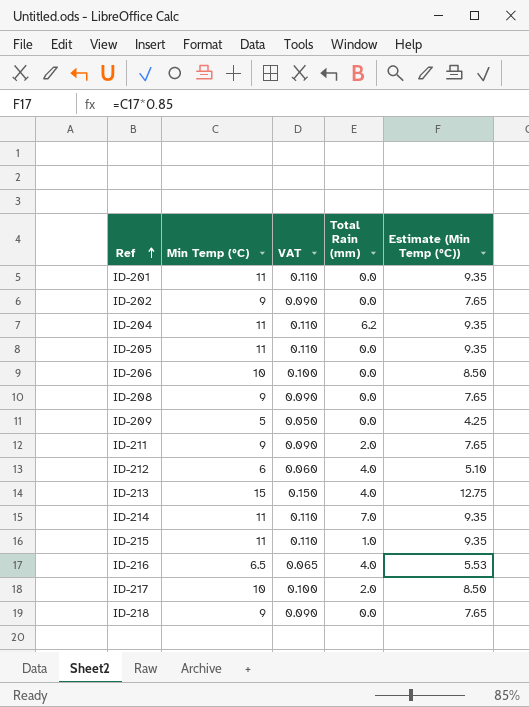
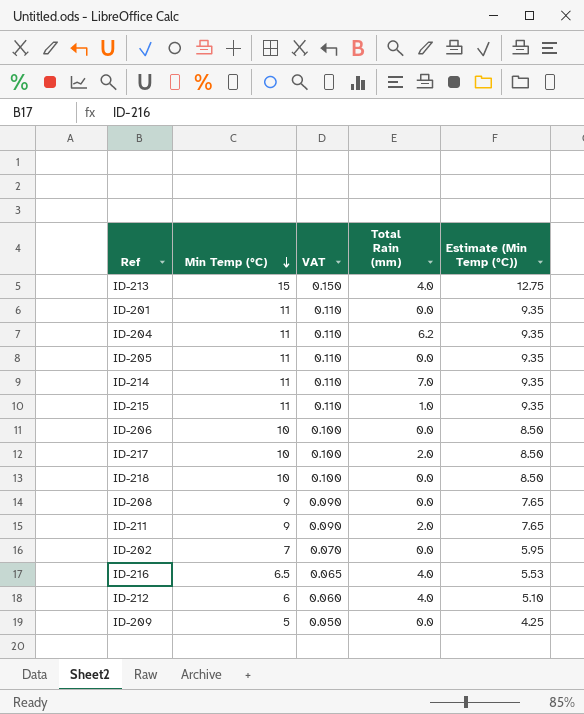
row order: Ref ascending -> Min Temp (°C) descending
ID-218 | Min Temp (°C): 9 -> 10
ID-218 | VAT: 0.090 -> 0.100
ID-218 | Estimate (Min Temp (°C)): 7.65 -> 8.50
ID-202 | Min Temp (°C): 9 -> 7
ID-202 | VAT: 0.090 -> 0.070
ID-202 | Estimate (Min Temp (°C)): 7.65 -> 5.95

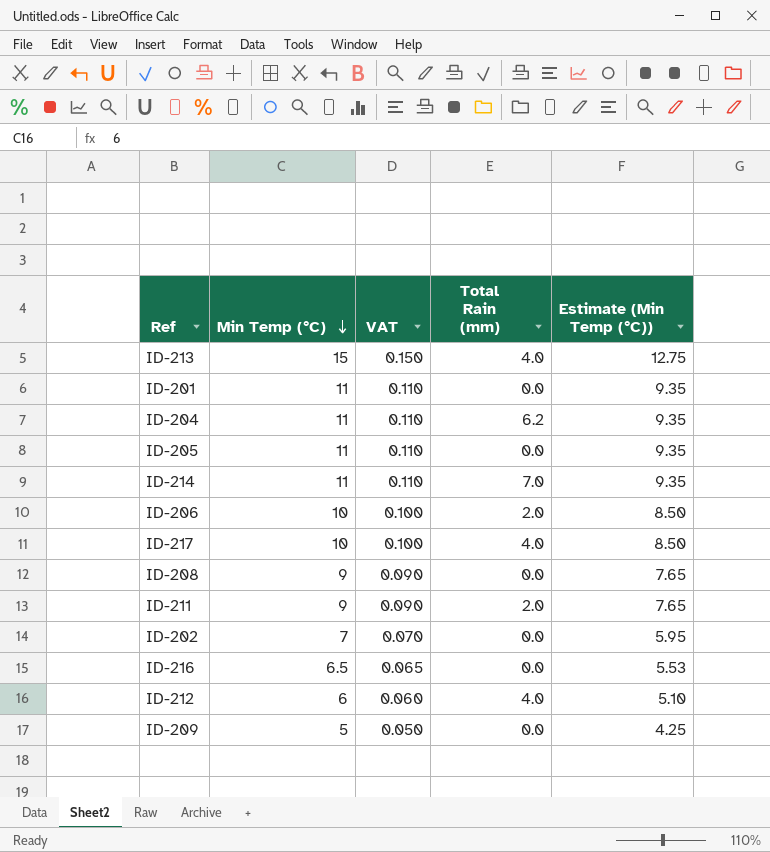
row ID-215: 11 | 0.110 | 1.0 | 9.35 -> none
row ID-218: 10 | 0.100 | 0.0 | 8.50 -> none
ID-206 | Total Rain (mm): 0.0 -> 2.0
ID-217 | Total Rain (mm): 2.0 -> 4.0
ID-216 | Total Rain (mm): 4.0 -> 0.0

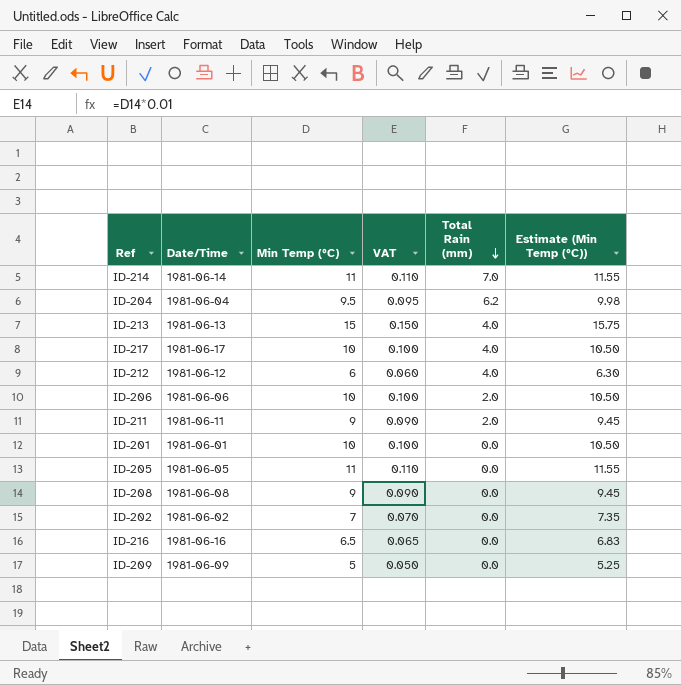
row order: Min Temp (°C) descending -> Total Rain (mm) descending
column Date/Time | position: none -> 2
column Estimate (Min Temp (°C)) | formula: [Min Temp (°C)] * 0.85 -> [Min Temp (°C)] * 1.05
ID-204 | Min Temp (°C): 11 -> 9.5
ID-204 | VAT: 0.110 -> 0.095
ID-201 | Min Temp (°C): 11 -> 10
ID-201 | VAT: 0.110 -> 0.100

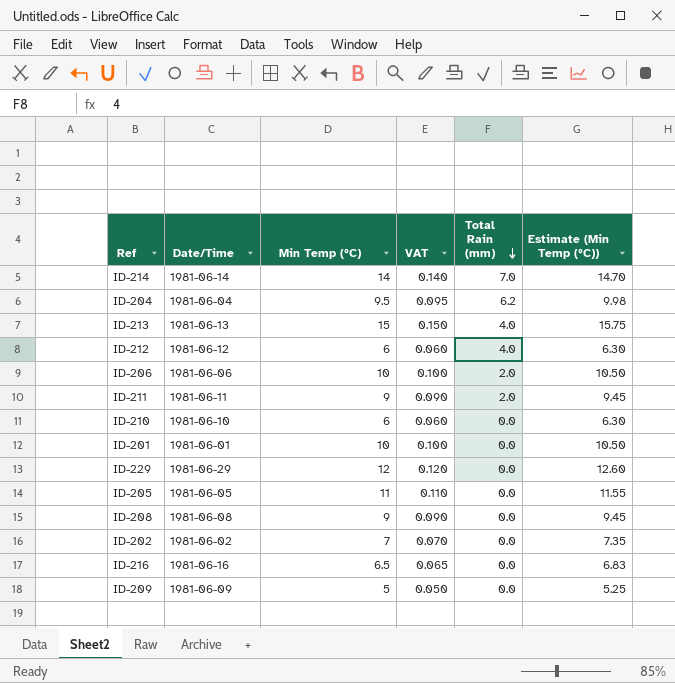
row ID-217: 1981-06-17 | 10 | 0.100 | 4.0 | 10.50 -> none
ID-214 | Min Temp (°C): 11 -> 14
ID-214 | VAT: 0.110 -> 0.140
ID-214 | Estimate (Min Temp (°C)): 11.55 -> 14.70
row ID-210: none -> 1981-06-10 | 6 | 0.060 | 0.0 | 6.30
row ID-229: none -> 1981-06-29 | 12 | 0.120 | 0.0 | 12.60

